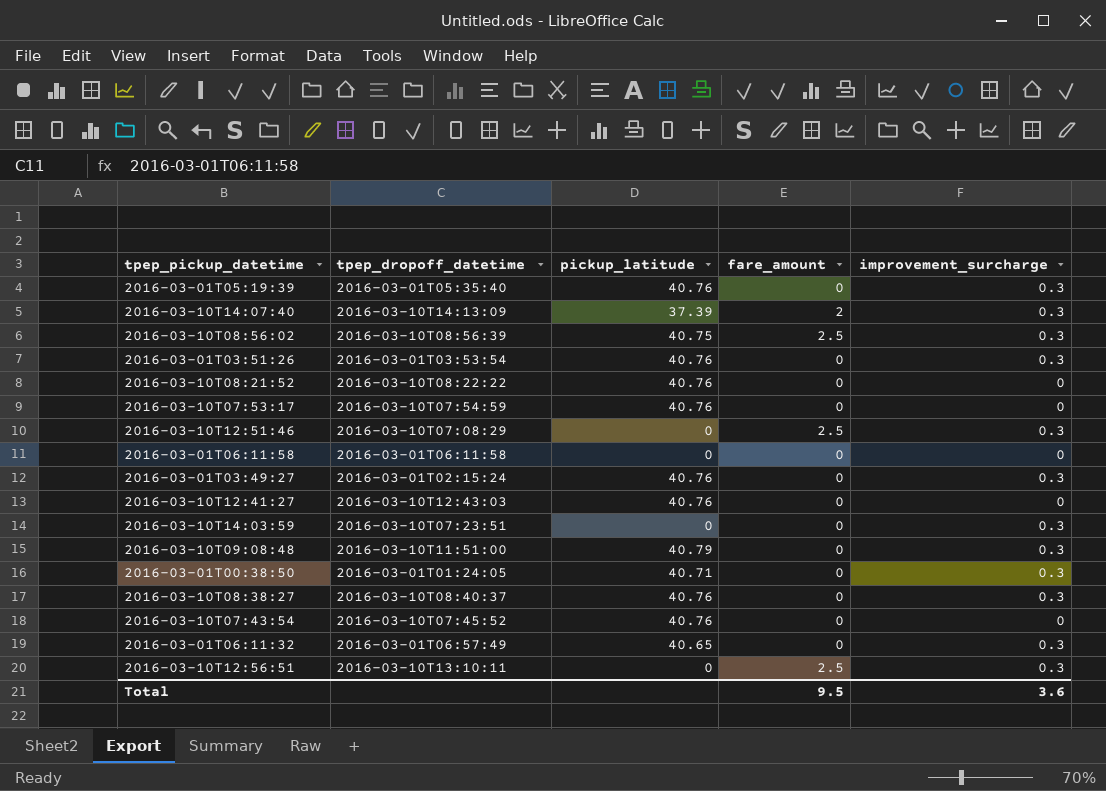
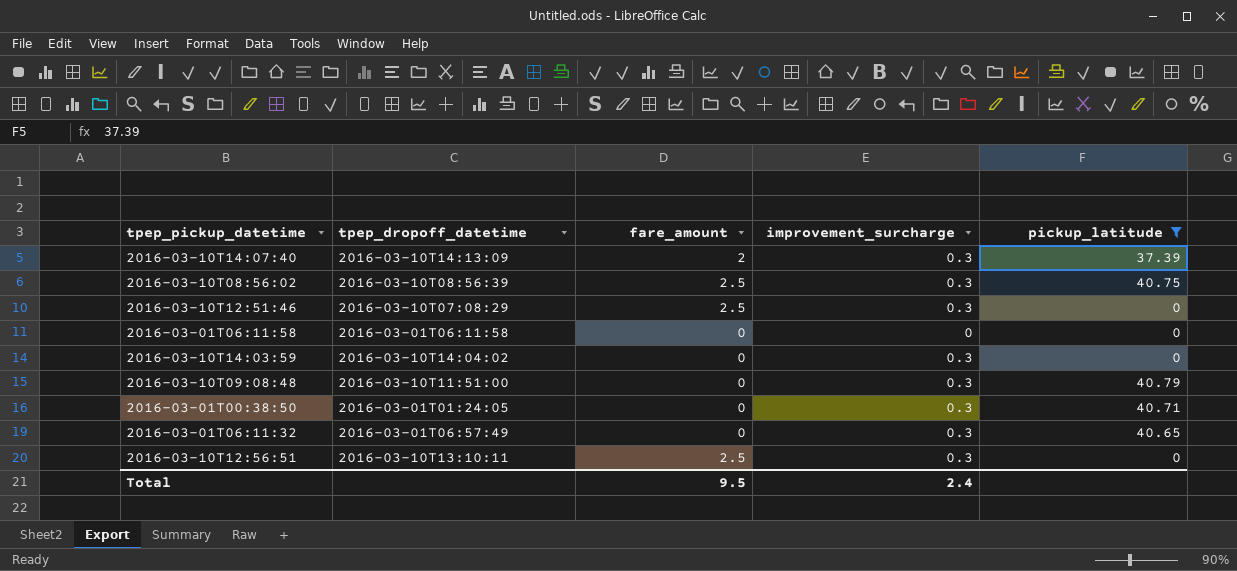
filter: none -> pickup_latitude != 40.76
column pickup_latitude | position: 3 -> 5
2016-03-10T14:03:59 | tpep_dropoff_datetime: 2016-03-10T07:23:51 -> 2016-03-10T14:04:02
Total | improvement_surcharge: 3.6 -> 2.4

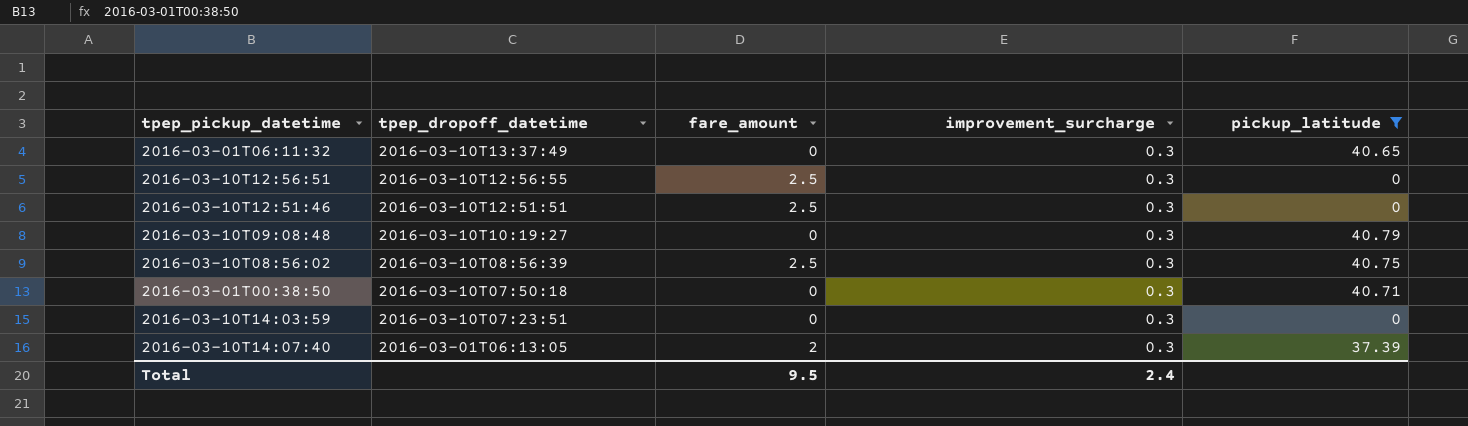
row order: none -> tpep_dropoff_datetime descending
row 2016-03-01T06:11:58: 2016-03-01T06:11:58 | 0 | 0 | 0 -> none
2016-03-01T06:11:32 | tpep_dropoff_datetime: 2016-03-01T06:57:49 -> 2016-03-10T13:37:49
2016-03-10T12:56:51 | tpep_dropoff_datetime: 2016-03-10T13:10:11 -> 2016-03-10T12:56:55
2016-03-10T12:51:46 | tpep_dropoff_datetime: 2016-03-10T07:08:29 -> 2016-03-10T12:51:51
2016-03-10T09:08:48 | tpep_dropoff_datetime: 2016-03-10T11:51:00 -> 2016-03-10T10:19:27
2016-03-01T00:38:50 | tpep_dropoff_datetime: 2016-03-01T01:24:05 -> 2016-03-10T07:50:18
2016-03-10T14:03:59 | tpep_dropoff_datetime: 2016-03-10T14:04:02 -> 2016-03-10T07:23:51
2016-03-10T14:07:40 | tpep_dropoff_datetime: 2016-03-10T14:13:09 -> 2016-03-01T06:13:05

